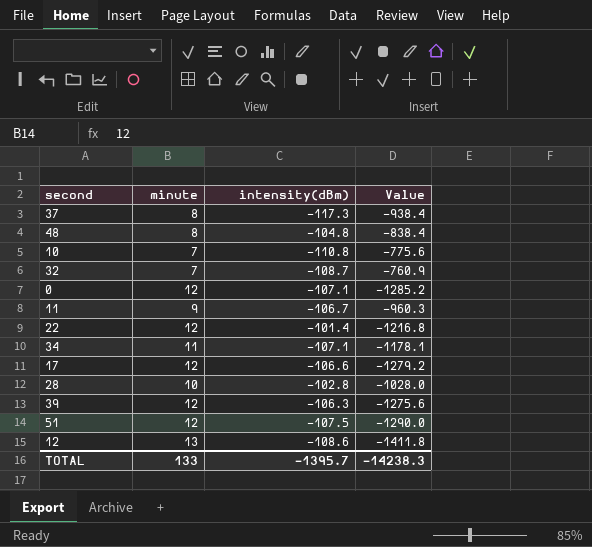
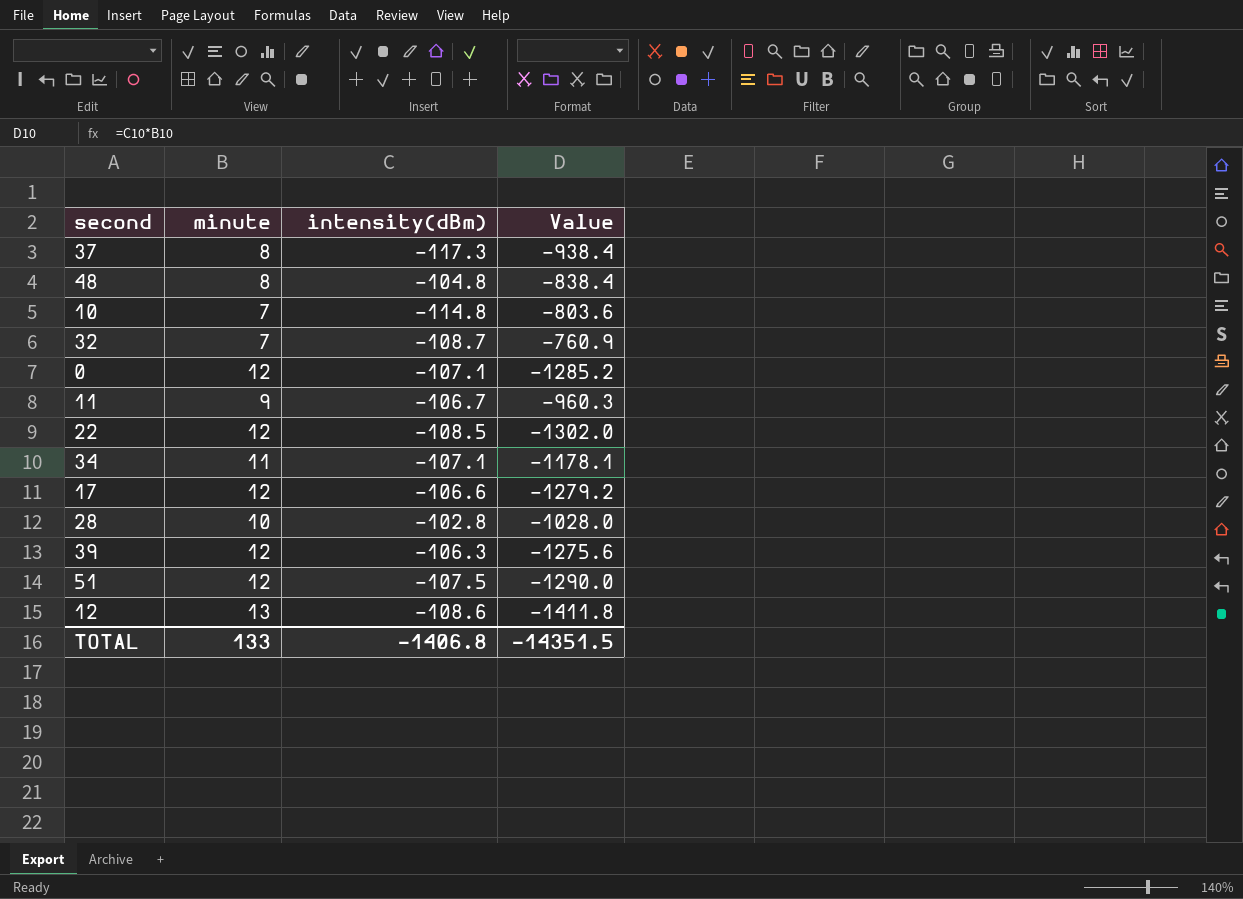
10 | intensity(dBm): -110.8 -> -114.8
10 | Value: -775.6 -> -803.6
22 | intensity(dBm): -101.4 -> -108.5
22 | Value: -1216.8 -> -1302.0
TOTAL | intensity(dBm): -1395.7 -> -1406.8
TOTAL | Value: -14238.3 -> -14351.5

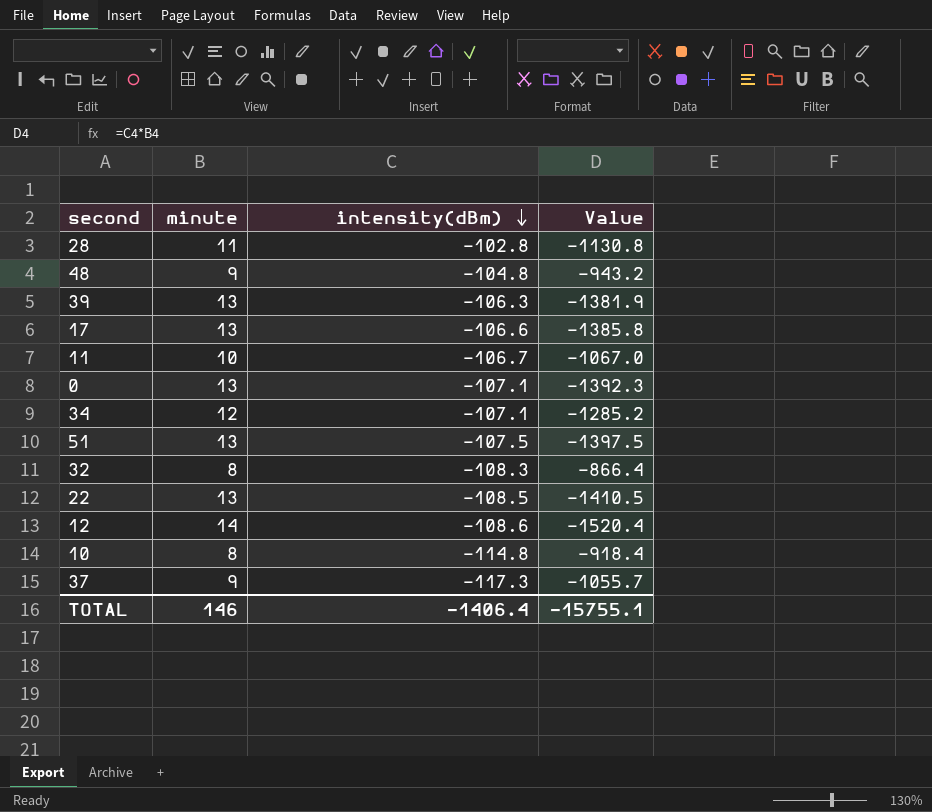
row order: none -> intensity(dBm) descending
28 | minute: 10 -> 11
28 | Value: -1028.0 -> -1130.8
48 | minute: 8 -> 9
48 | Value: -838.4 -> -943.2
39 | minute: 12 -> 13
39 | Value: -1275.6 -> -1381.9
17 | minute: 12 -> 13
17 | Value: -1279.2 -> -1385.8
11 | minute: 9 -> 10
11 | Value: -960.3 -> -1067.0
0 | minute: 12 -> 13
0 | Value: -1285.2 -> -1392.3
34 | minute: 11 -> 12
34 | Value: -1178.1 -> -1285.2
51 | minute: 12 -> 13
51 | Value: -1290.0 -> -1397.5
32 | minute: 7 -> 8
32 | intensity(dBm): -108.7 -> -108.3
32 | Value: -760.9 -> -866.4
22 | minute: 12 -> 13
22 | Value: -1302.0 -> -1410.5
12 | minute: 13 -> 14
12 | Value: -1411.8 -> -1520.4
10 | minute: 7 -> 8
10 | Value: -803.6 -> -918.4
37 | minute: 8 -> 9
37 | Value: -938.4 -> -1055.7
TOTAL | minute: 133 -> 146
TOTAL | intensity(dBm): -1406.8 -> -1406.4
TOTAL | Value: -14351.5 -> -15755.1

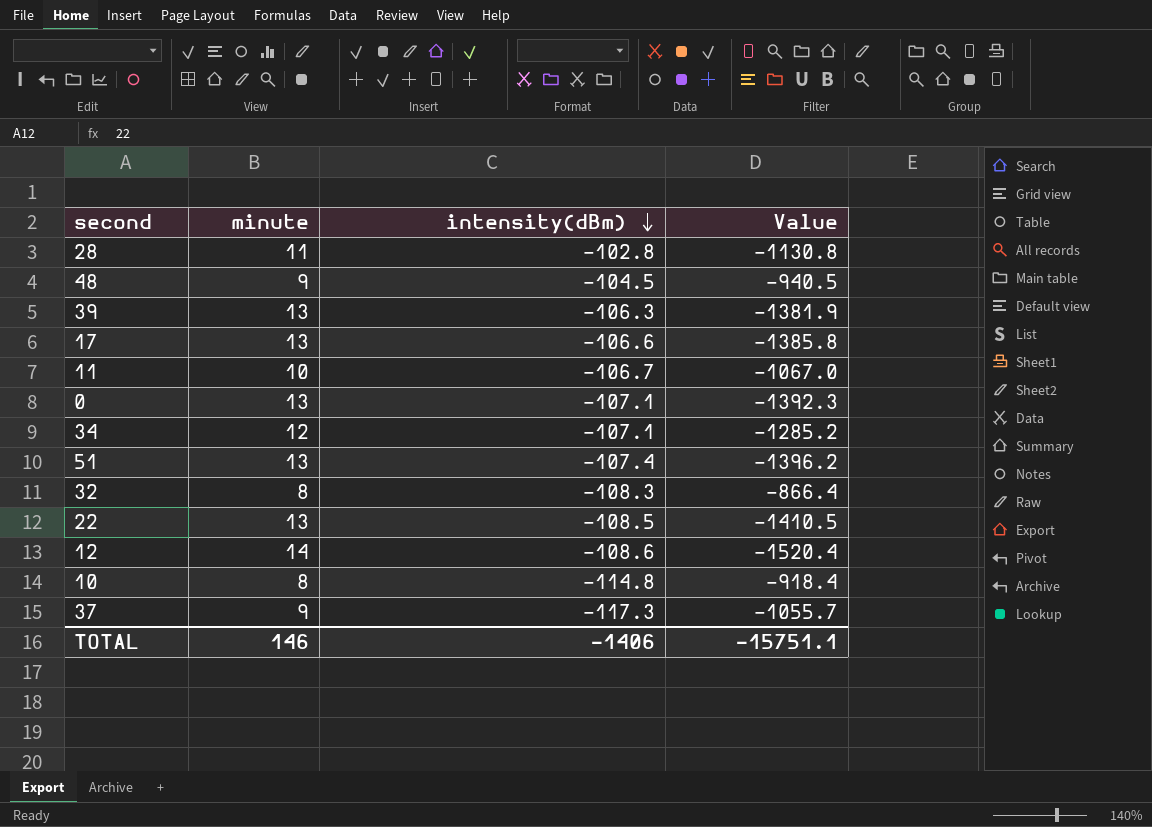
48 | intensity(dBm): -104.8 -> -104.5
48 | Value: -943.2 -> -940.5
51 | intensity(dBm): -107.5 -> -107.4
51 | Value: -1397.5 -> -1396.2
TOTAL | intensity(dBm): -1406.4 -> -1406
TOTAL | Value: -15755.1 -> -15751.1

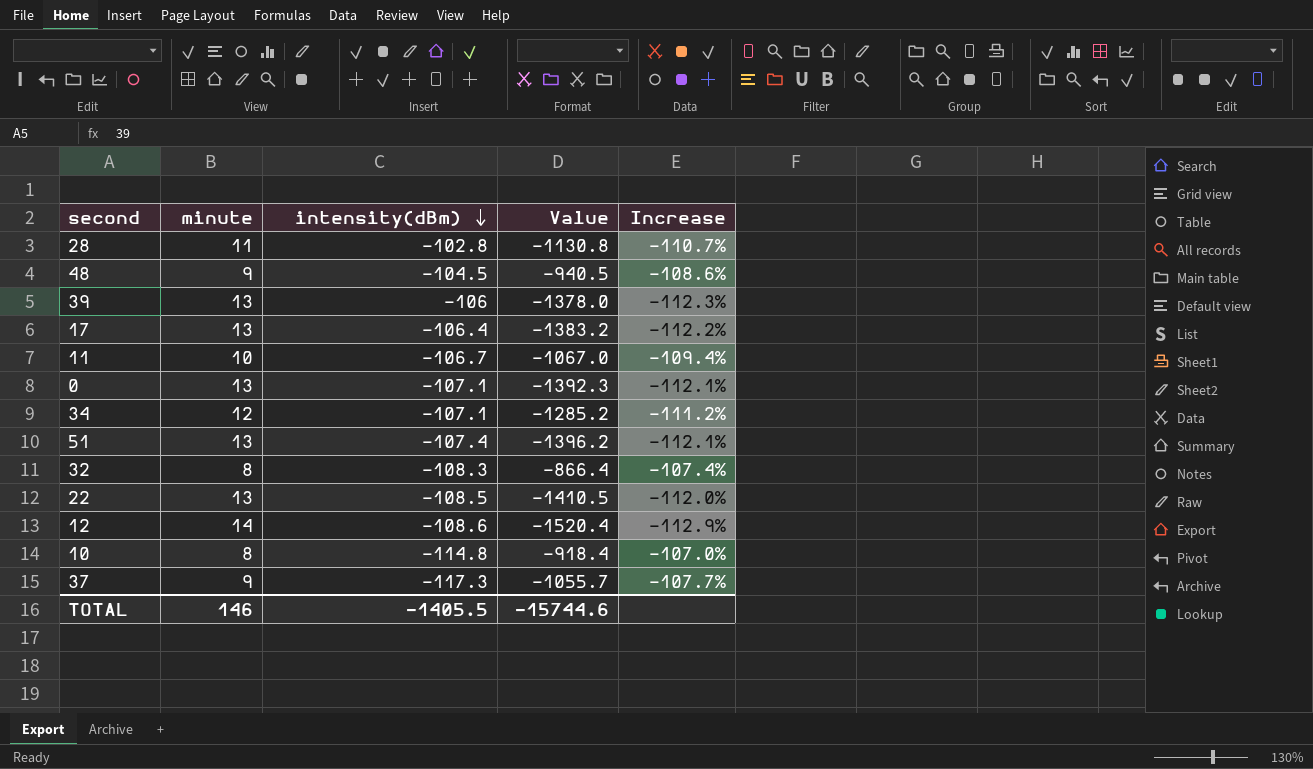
column Increase | formula: none -> ([minute] - [intensity(dBm)]) / [intensity(dBm)]
39 | intensity(dBm): -106.3 -> -106
39 | Value: -1381.9 -> -1378.0
17 | intensity(dBm): -106.6 -> -106.4
17 | Value: -1385.8 -> -1383.2
TOTAL | intensity(dBm): -1406 -> -1405.5
TOTAL | Value: -15751.1 -> -15744.6

